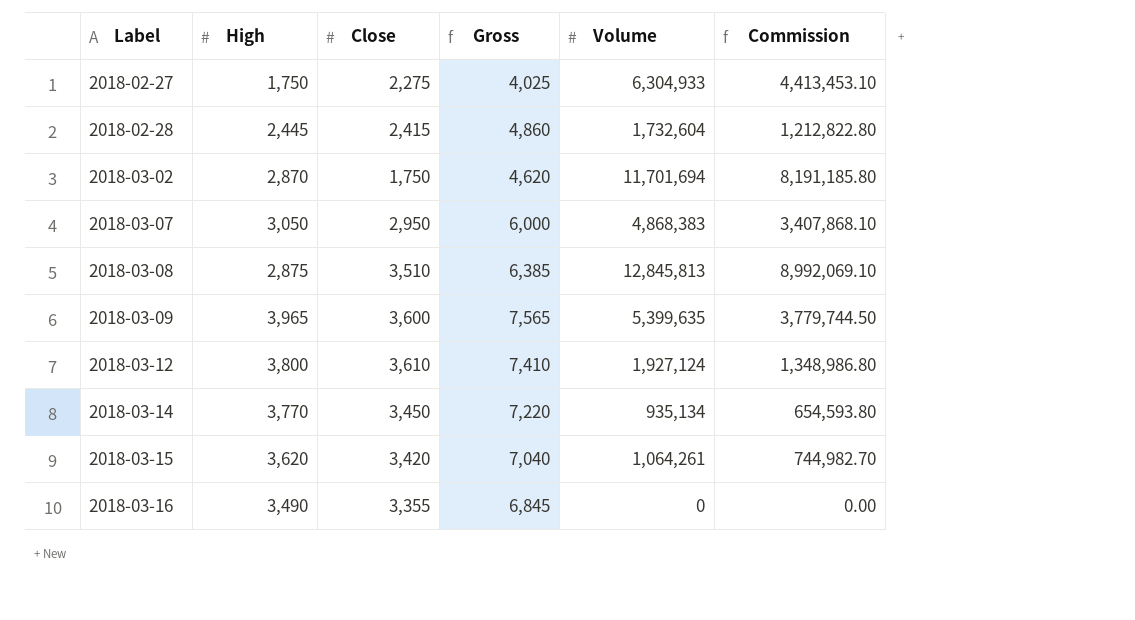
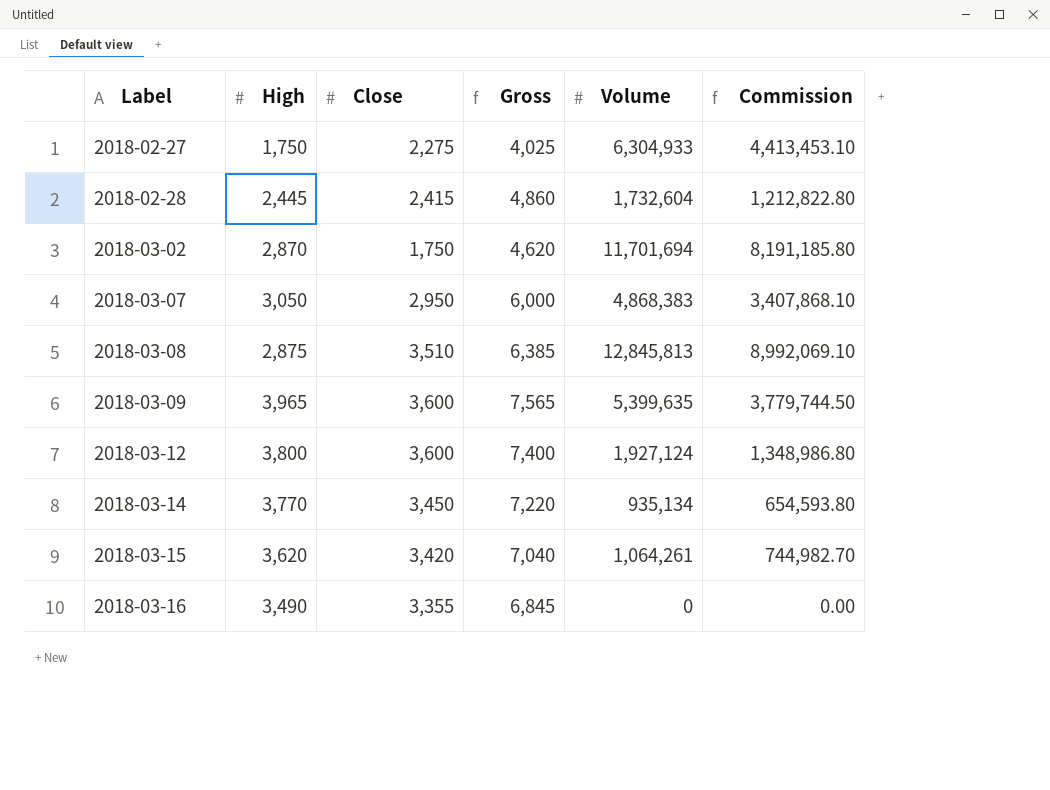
2018-03-12 | Close: 3,610 -> 3,600
2018-03-12 | Gross: 7,410 -> 7,400

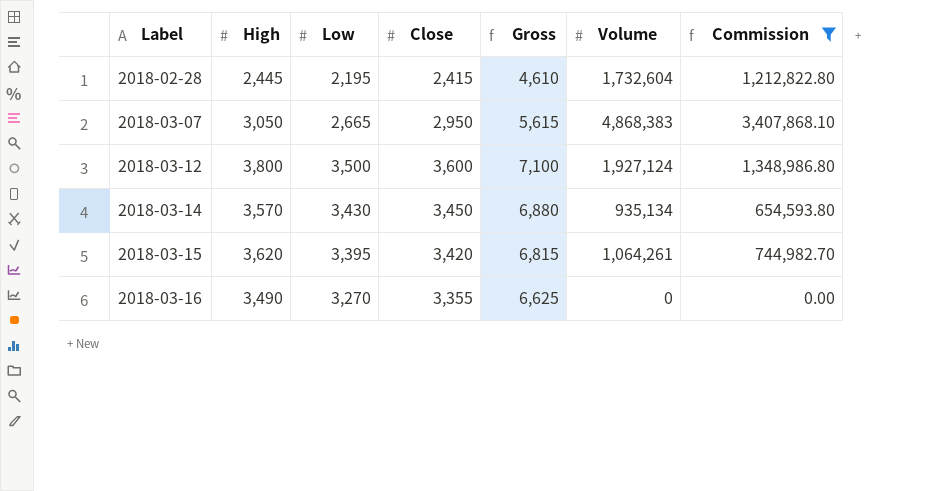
filter: none -> Commission <= 3,407,868.10
column Low | position: none -> 3
column Gross | formula: [High] + [Close] -> [Low] + [Close]
2018-03-14 | High: 3,770 -> 3,570

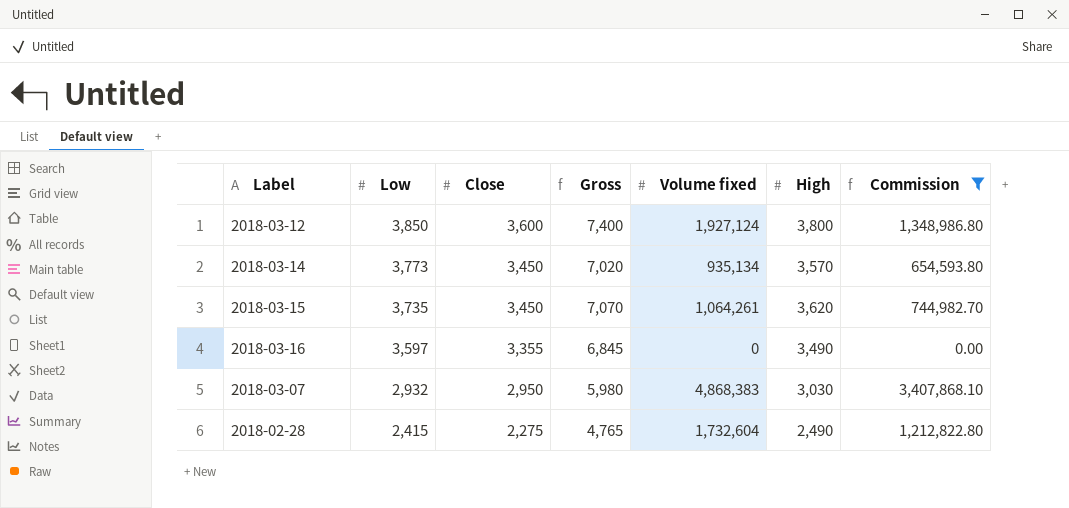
row order: Label ascending -> Low descending
column Gross | formula: [Low] + [Close] -> [Close] + [High]
column name: Volume -> Volume fixed
column High | position: 2 -> 6
2018-03-12 | Low: 3,500 -> 3,850
2018-03-14 | Low: 3,430 -> 3,773
2018-03-15 | Low: 3,395 -> 3,735
2018-03-15 | Close: 3,420 -> 3,450
2018-03-16 | Low: 3,270 -> 3,597
2018-03-07 | Low: 2,665 -> 2,932
2018-03-07 | High: 3,050 -> 3,030
2018-02-28 | Low: 2,195 -> 2,415
2018-02-28 | Close: 2,415 -> 2,275
2018-02-28 | High: 2,445 -> 2,490

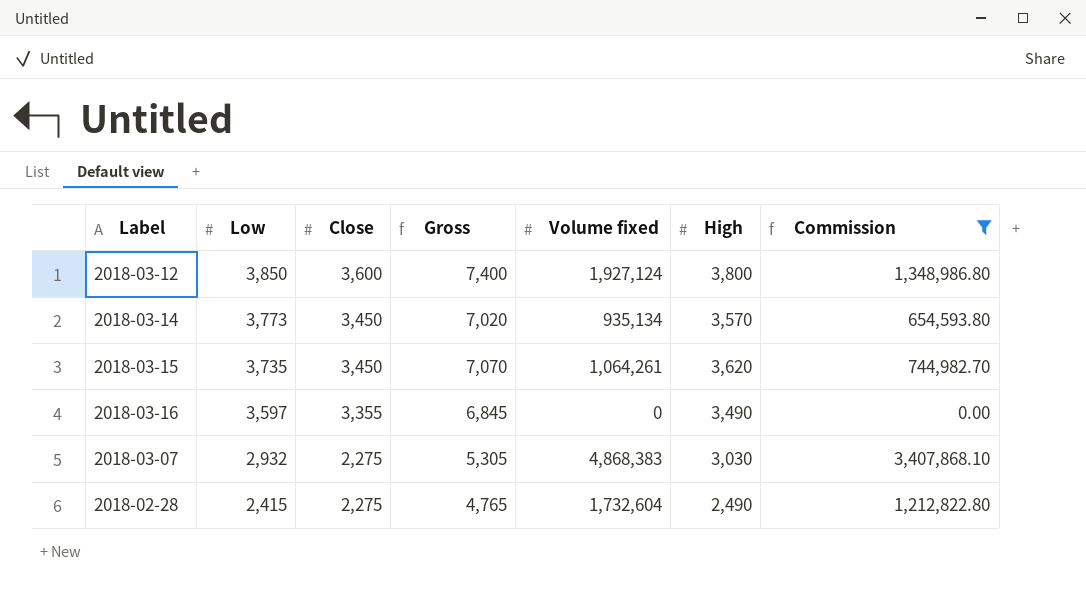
2018-03-07 | Close: 2,950 -> 2,275
2018-03-07 | Gross: 5,980 -> 5,305

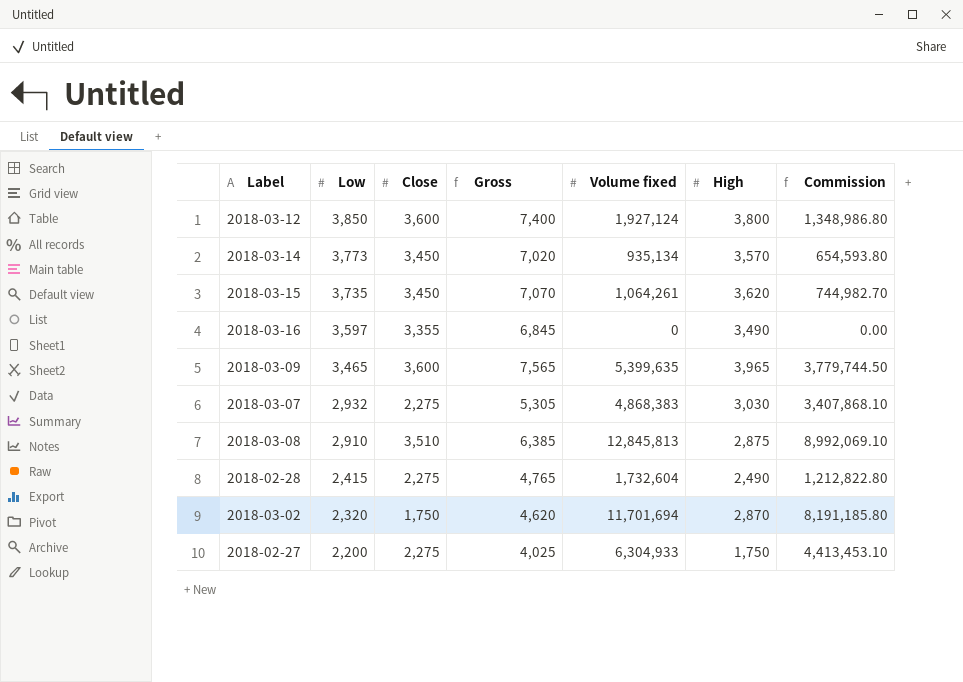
filter: Commission <= 3,407,868.10 -> none

